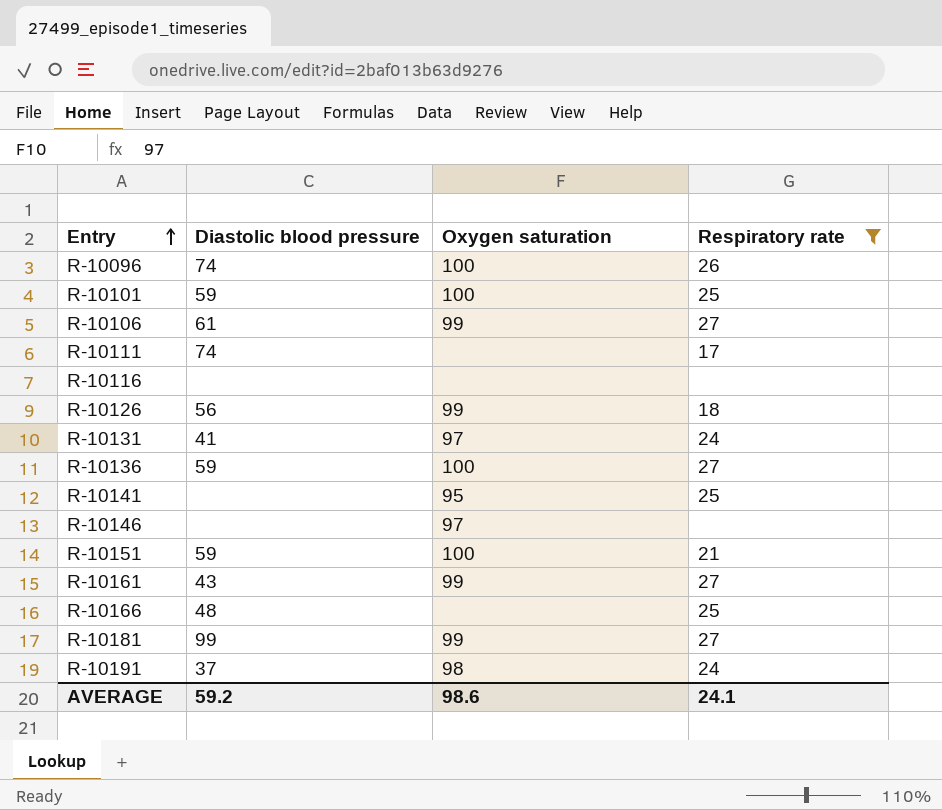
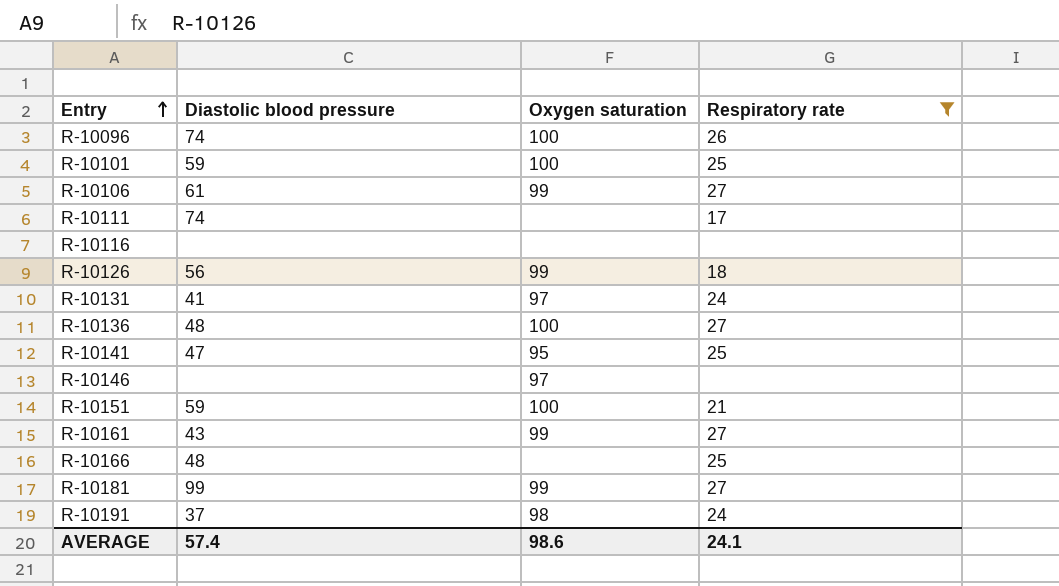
R-10136 | Diastolic blood pressure: 59 -> 48
R-10141 | Diastolic blood pressure: none -> 47
AVERAGE | Diastolic blood pressure: 59.2 -> 57.4

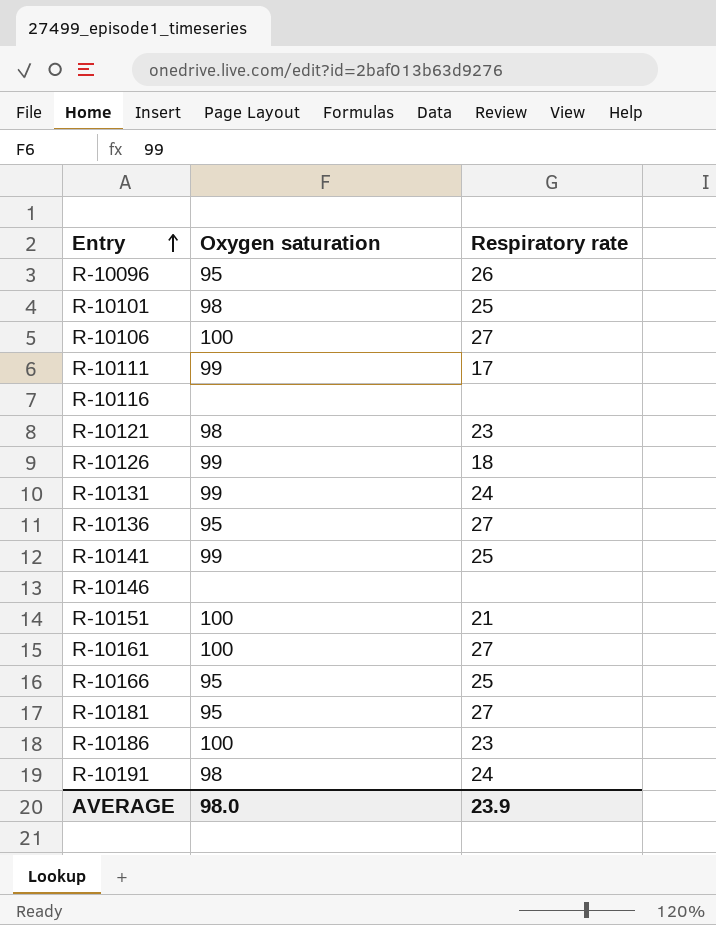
filter: Respiratory rate != 23 -> none
column Diastolic blood pressure | position: 2 -> none
R-10096 | Oxygen saturation: 100 -> 95
R-10101 | Oxygen saturation: 100 -> 98
R-10106 | Oxygen saturation: 99 -> 100
R-10111 | Oxygen saturation: none -> 99
R-10131 | Oxygen saturation: 97 -> 99
R-10136 | Oxygen saturation: 100 -> 95
R-10141 | Oxygen saturation: 95 -> 99
R-10146 | Oxygen saturation: 97 -> none
R-10161 | Oxygen saturation: 99 -> 100
R-10166 | Oxygen saturation: none -> 95
R-10181 | Oxygen saturation: 99 -> 95
AVERAGE | Oxygen saturation: 98.6 -> 98.0
AVERAGE | Respiratory rate: 24.1 -> 23.9

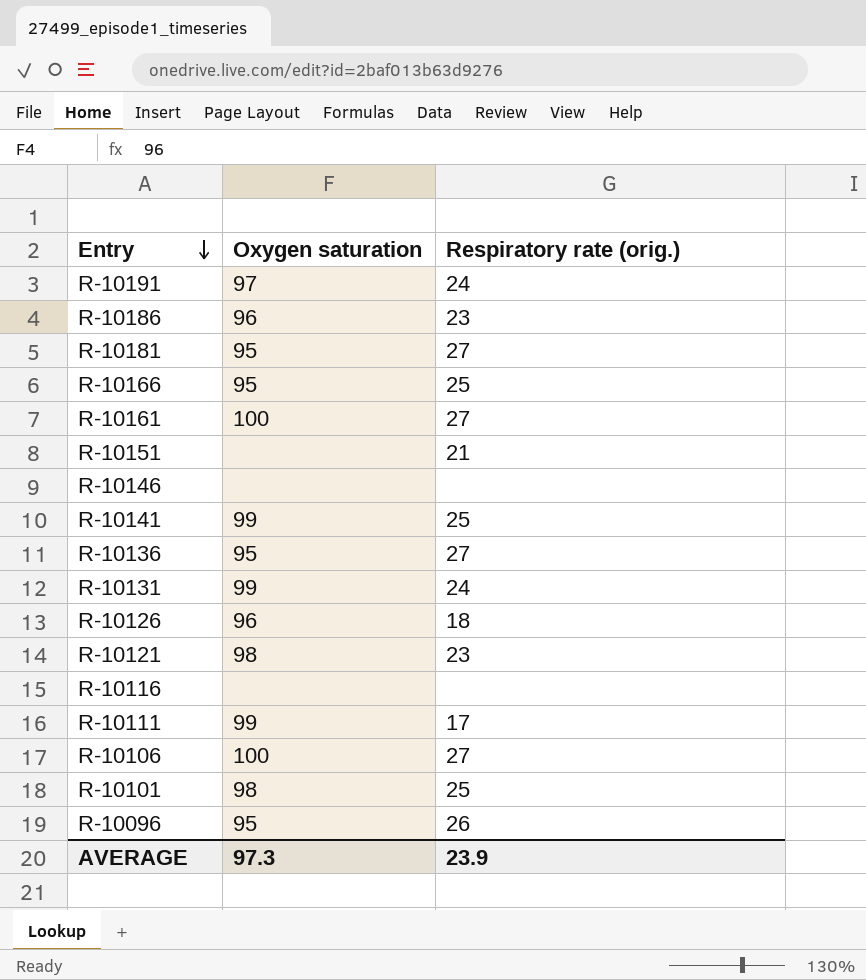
row order: Entry ascending -> Entry descending
column name: Respiratory rate -> Respiratory rate (orig.)
R-10191 | Oxygen saturation: 98 -> 97
R-10186 | Oxygen saturation: 100 -> 96
R-10151 | Oxygen saturation: 100 -> none
R-10126 | Oxygen saturation: 99 -> 96
AVERAGE | Oxygen saturation: 98.0 -> 97.3

